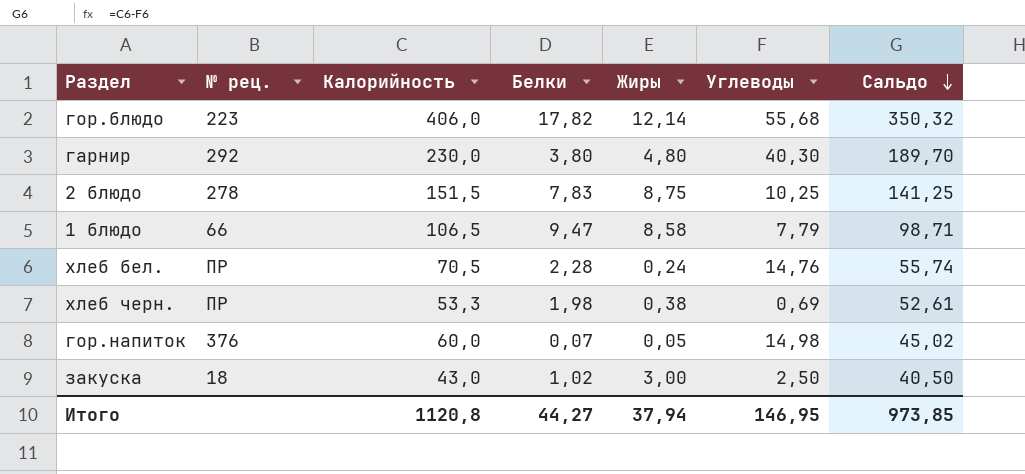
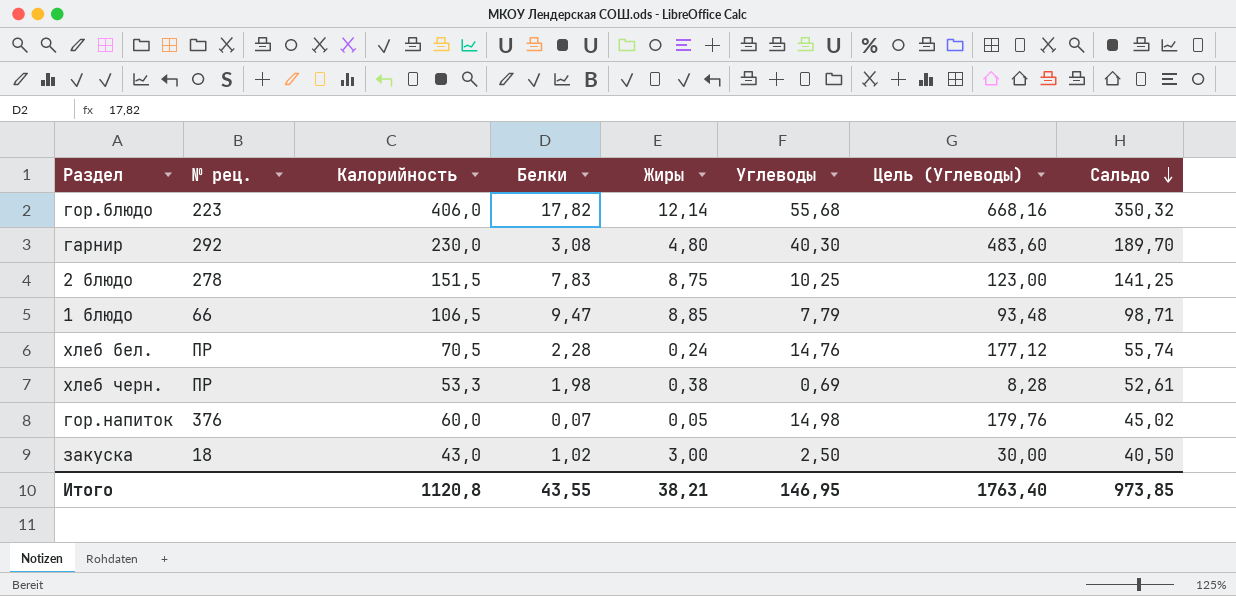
column Цель (Углеводы) | formula: none -> [Углеводы] * 12
гарнир | Белки: 3,80 -> 3,08
1 блюдо | Жиры: 8,58 -> 8,85
Итого | Белки: 44,27 -> 43,55
Итого | Жиры: 37,94 -> 38,21

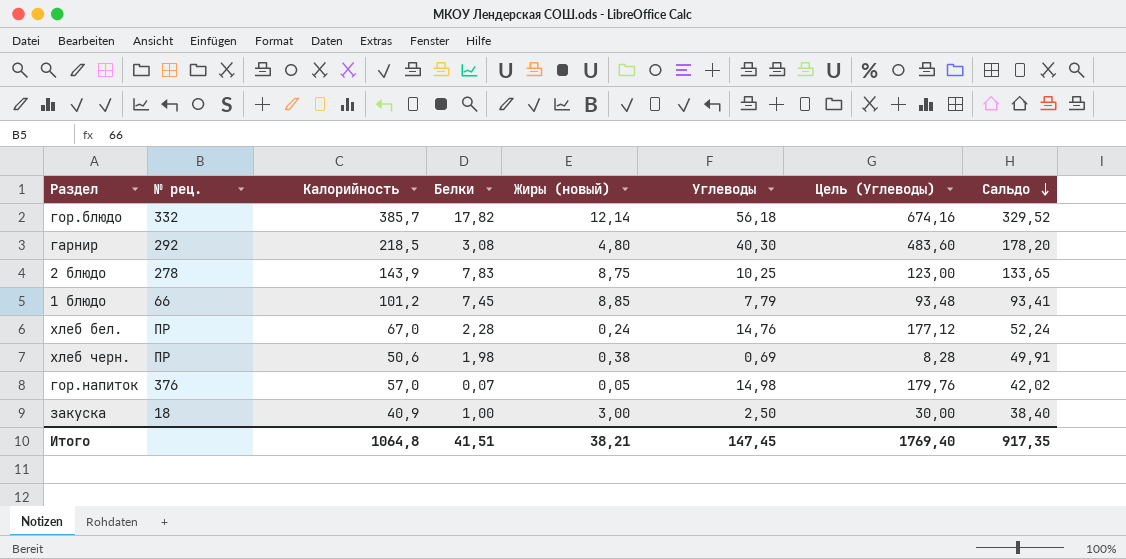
column name: Жиры -> Жиры (новый)
гор.блюдо | № рец.: 223 -> 332
гор.блюдо | Калорийность: 406,0 -> 385,7
гор.блюдо | Углеводы: 55,68 -> 56,18
гор.блюдо | Цель (Углеводы): 668,16 -> 674,16
гор.блюдо | Сальдо: 350,32 -> 329,52
гарнир | Калорийность: 230,0 -> 218,5
гарнир | Сальдо: 189,70 -> 178,20
2 блюдо | Калорийность: 151,5 -> 143,9
2 блюдо | Сальдо: 141,25 -> 133,65
1 блюдо | Калорийность: 106,5 -> 101,2
1 блюдо | Белки: 9,47 -> 7,45
1 блюдо | Сальдо: 98,71 -> 93,41
хлеб бел. | Калорийность: 70,5 -> 67,0
хлеб бел. | Сальдо: 55,74 -> 52,24
хлеб черн. | Калорийность: 53,3 -> 50,6
хлеб черн. | Сальдо: 52,61 -> 49,91
гор.напиток | Калорийность: 60,0 -> 57,0
гор.напиток | Сальдо: 45,02 -> 42,02
закуска | Калорийность: 43,0 -> 40,9
закуска | Белки: 1,02 -> 1,00
закуска | Сальдо: 40,50 -> 38,40
Итого | Калорийность: 1120,8 -> 1064,8
Итого | Белки: 43,55 -> 41,51
Итого | Углеводы: 146,95 -> 147,45
Итого | Цель (Углеводы): 1763,40 -> 1769,40
Итого | Сальдо: 973,85 -> 917,35

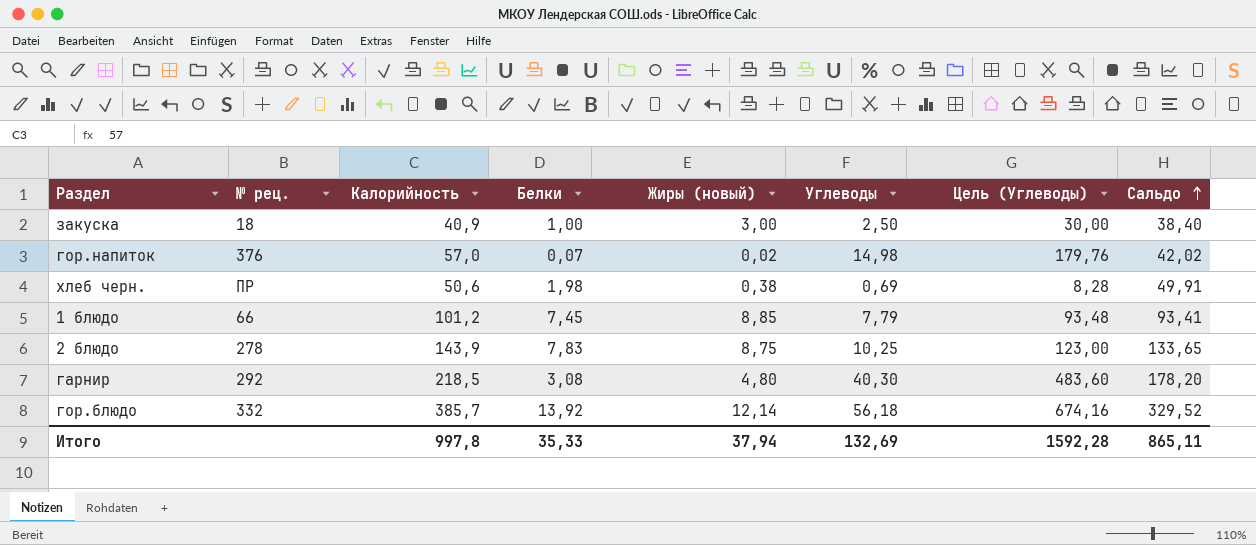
row order: Сальдо descending -> Сальдо ascending
row хлеб бел.: ПР | 67,0 | 2,28 | 0,24 | 14,76 | 177,12 | 52,24 -> none
гор.напиток | Жиры (новый): 0,05 -> 0,02
гор.блюдо | Белки: 17,82 -> 13,92
Итого | Калорийность: 1064,8 -> 997,8
Итого | Белки: 41,51 -> 35,33
Итого | Жиры (новый): 38,21 -> 37,94
Итого | Углеводы: 147,45 -> 132,69
Итого | Цель (Углеводы): 1769,40 -> 1592,28
Итого | Сальдо: 917,35 -> 865,11

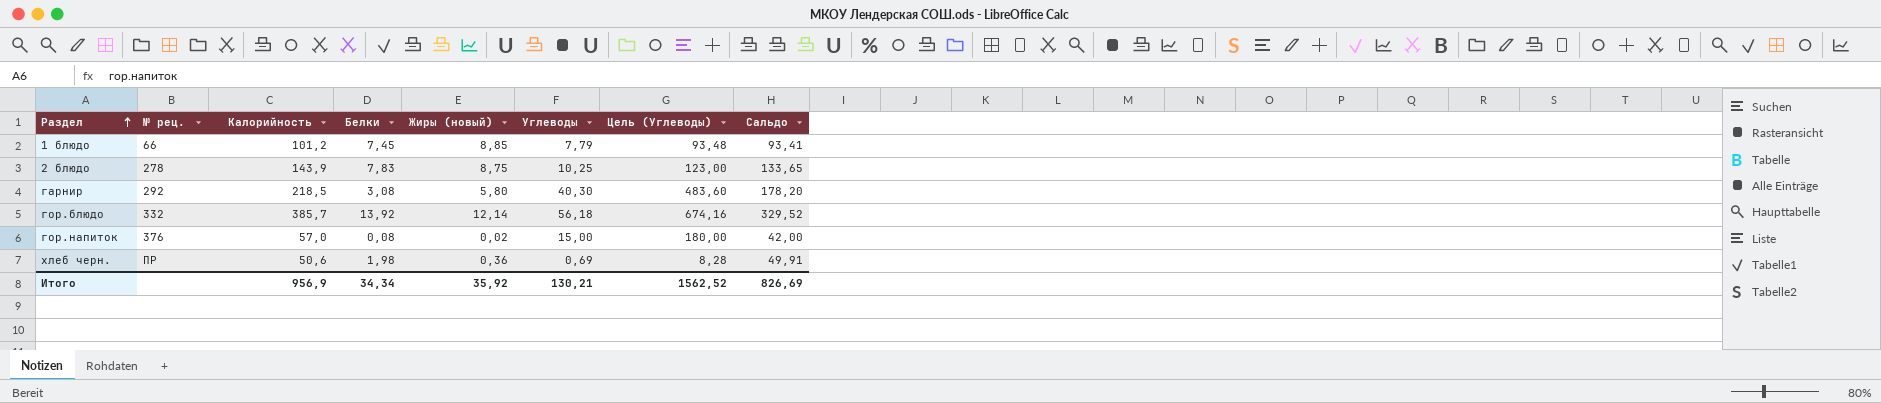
row order: Сальдо ascending -> Раздел ascending
row закуска: 18 | 40,9 | 1,00 | 3,00 | 2,50 | 30,00 | 38,40 -> none
гарнир | Жиры (новый): 4,80 -> 5,80
гор.напиток | Белки: 0,07 -> 0,08
гор.напиток | Углеводы: 14,98 -> 15,00
гор.напиток | Цель (Углеводы): 179,76 -> 180,00
гор.напиток | Сальдо: 42,02 -> 42,00
хлеб черн. | Жиры (новый): 0,38 -> 0,36
Итого | Калорийность: 997,8 -> 956,9
Итого | Белки: 35,33 -> 34,34
Итого | Жиры (новый): 37,94 -> 35,92
Итого | Углеводы: 132,69 -> 130,21
Итого | Цель (Углеводы): 1592,28 -> 1562,52
Итого | Сальдо: 865,11 -> 826,69

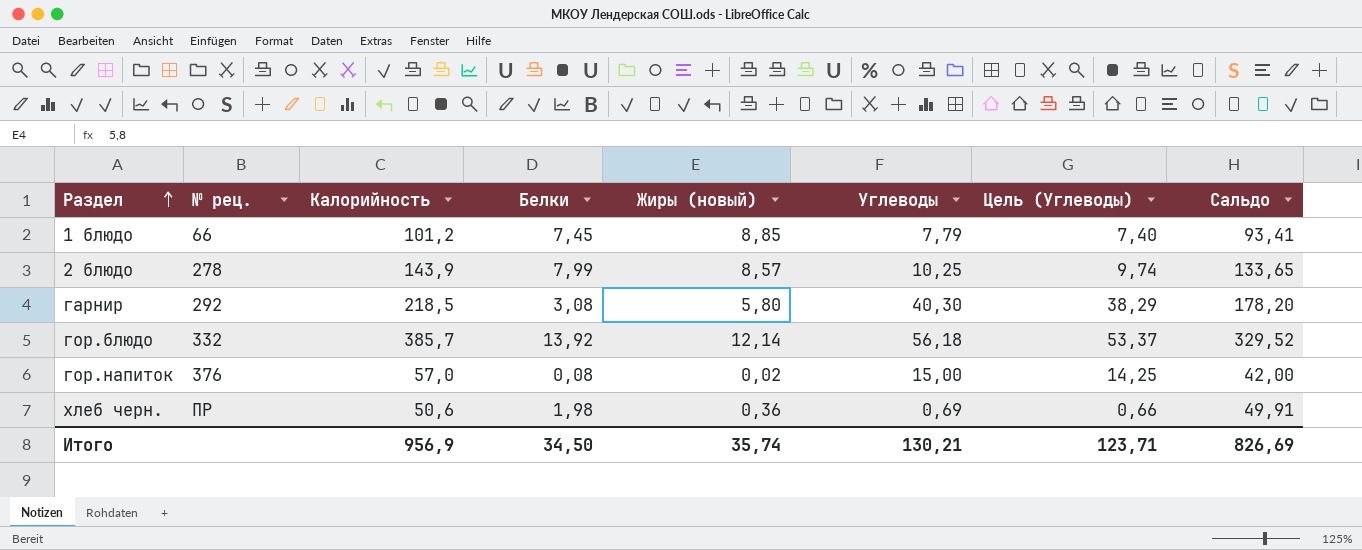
column Цель (Углеводы) | formula: [Углеводы] * 12 -> [Углеводы] * 0,95
2 блюдо | Белки: 7,83 -> 7,99
2 блюдо | Жиры (новый): 8,75 -> 8,57
Итого | Белки: 34,34 -> 34,50
Итого | Жиры (новый): 35,92 -> 35,74
Итого | Цель (Углеводы): 1562,52 -> 123,71

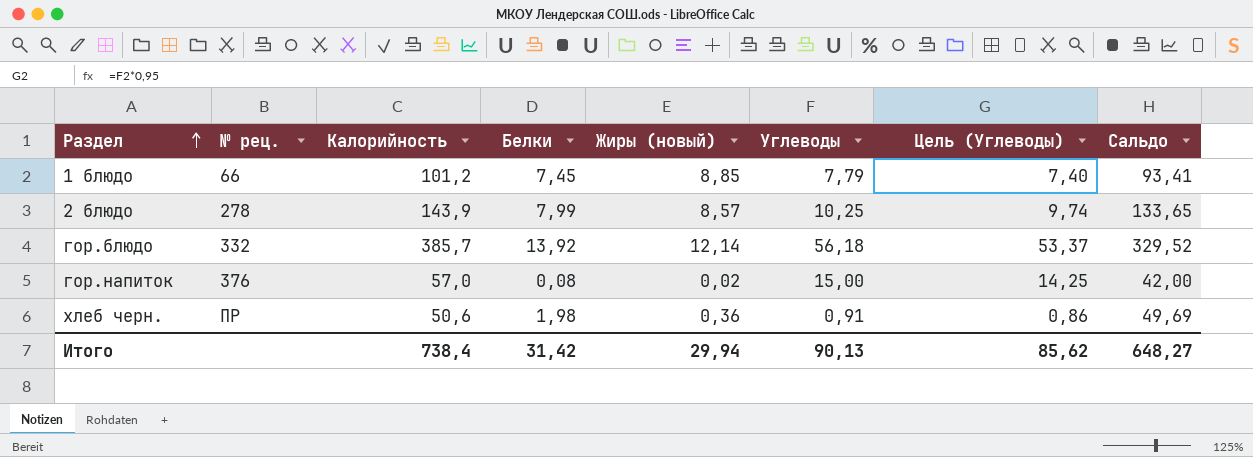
row гарнир: 292 | 218,5 | 3,08 | 5,80 | 40,30 | 38,29 | 178,20 -> none
хлеб черн. | Углеводы: 0,69 -> 0,91
хлеб черн. | Цель (Углеводы): 0,66 -> 0,86
хлеб черн. | Сальдо: 49,91 -> 49,69
Итого | Калорийность: 956,9 -> 738,4
Итого | Белки: 34,50 -> 31,42
Итого | Жиры (новый): 35,74 -> 29,94
Итого | Углеводы: 130,21 -> 90,13
Итого | Цель (Углеводы): 123,71 -> 85,62
Итого | Сальдо: 826,69 -> 648,27

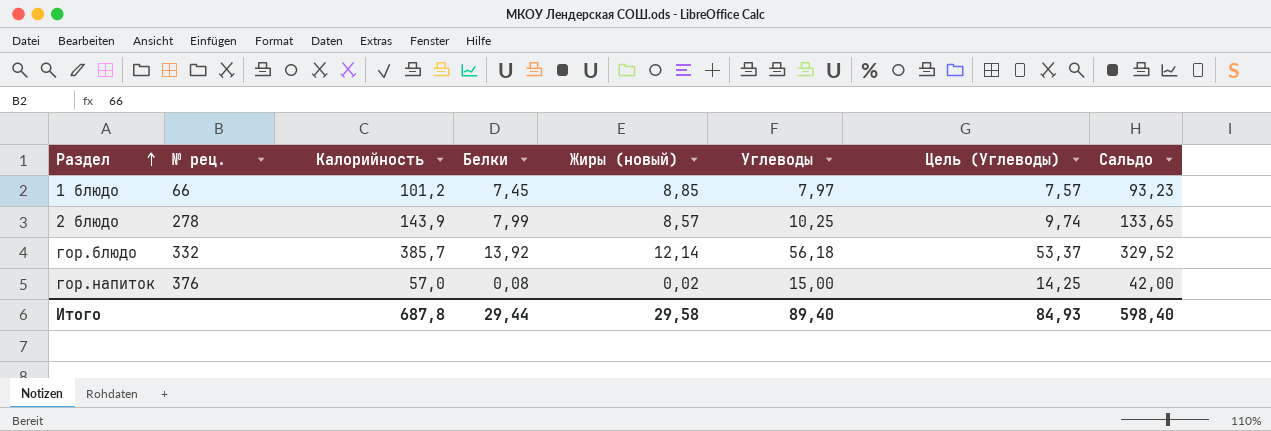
row хлеб черн.: ПР | 50,6 | 1,98 | 0,36 | 0,91 | 0,86 | 49,69 -> none
1 блюдо | Углеводы: 7,79 -> 7,97
1 блюдо | Цель (Углеводы): 7,40 -> 7,57
1 блюдо | Сальдо: 93,41 -> 93,23
Итого | Калорийность: 738,4 -> 687,8
Итого | Белки: 31,42 -> 29,44
Итого | Жиры (новый): 29,94 -> 29,58
Итого | Углеводы: 90,13 -> 89,40
Итого | Цель (Углеводы): 85,62 -> 84,93
Итого | Сальдо: 648,27 -> 598,40

